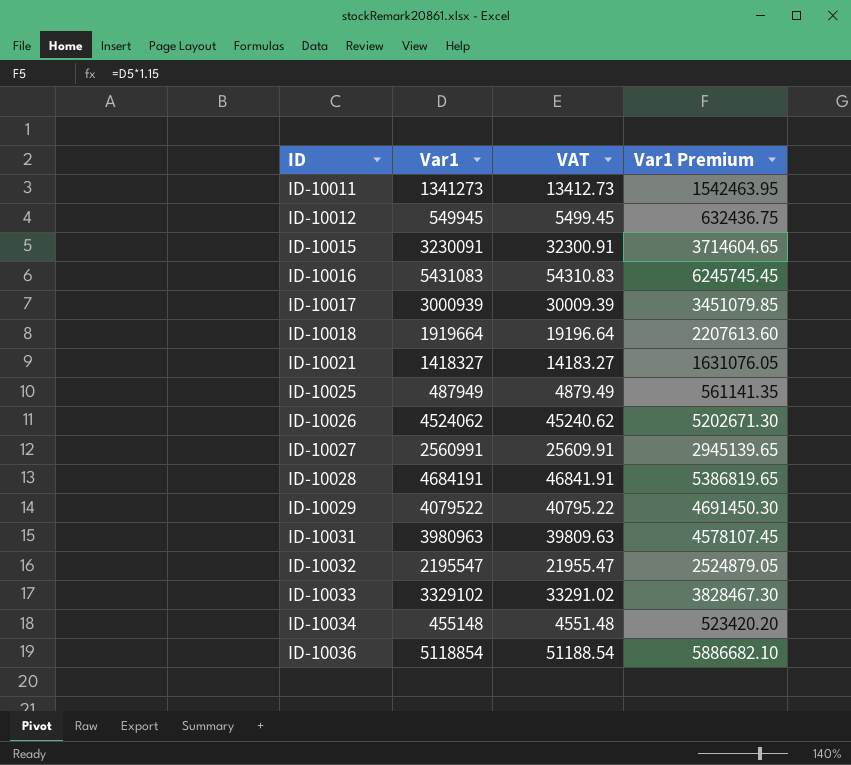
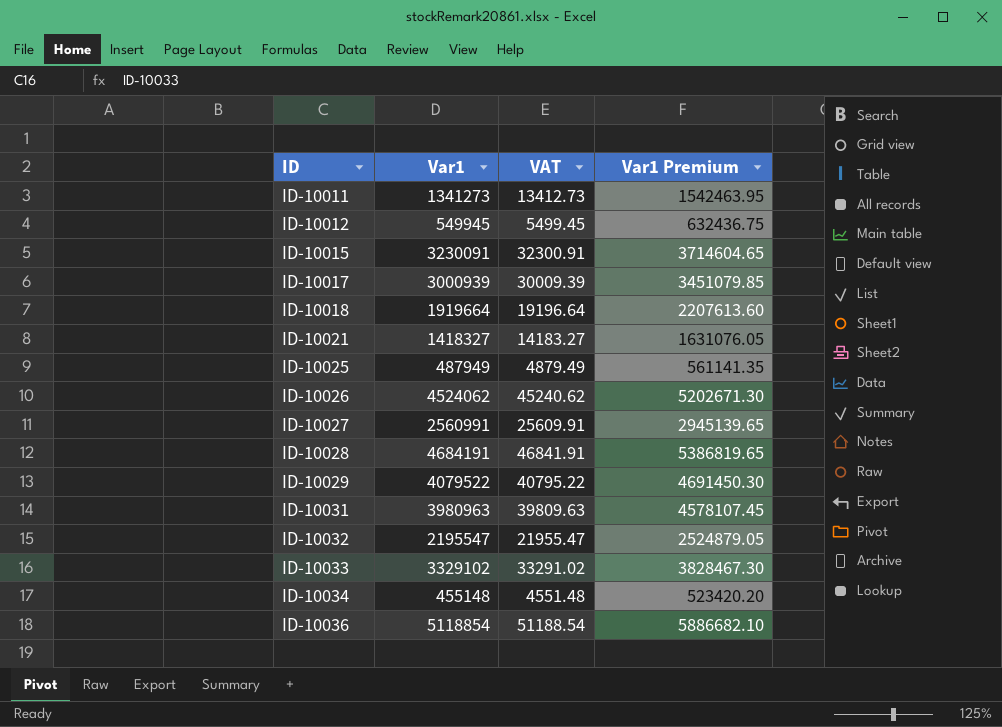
row ID-10016: 5431083 | 54310.83 | 6245745.45 -> none

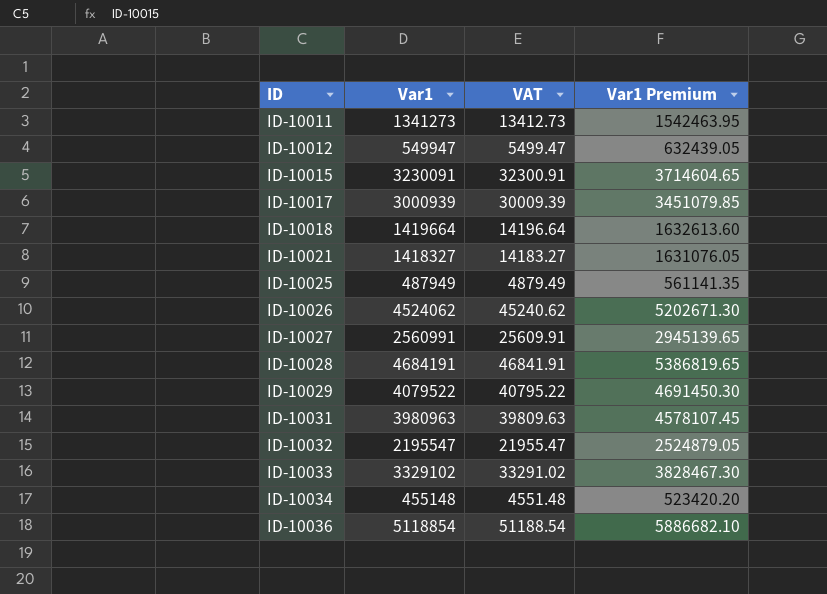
ID-10012 | Var1: 549945 -> 549947
ID-10012 | VAT: 5499.45 -> 5499.47
ID-10012 | Var1 Premium: 632436.75 -> 632439.05
ID-10018 | Var1: 1919664 -> 1419664
ID-10018 | VAT: 19196.64 -> 14196.64
ID-10018 | Var1 Premium: 2207613.60 -> 1632613.60

